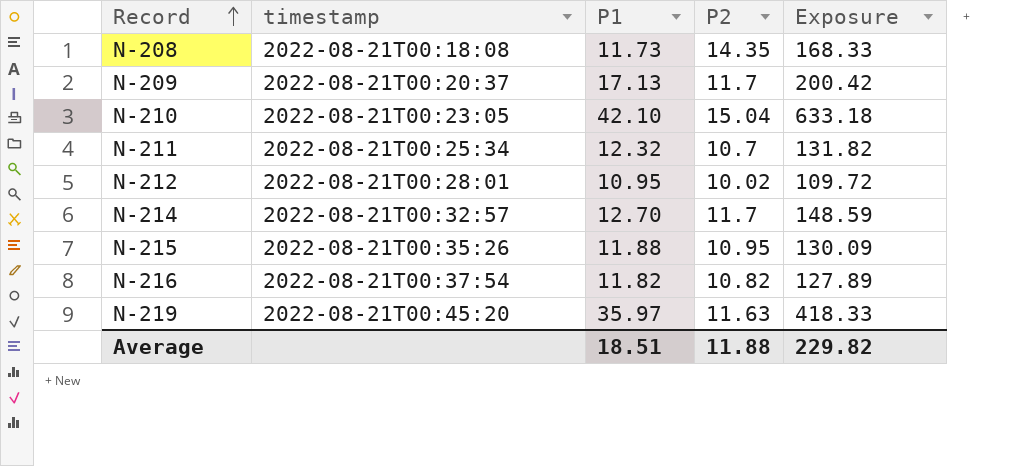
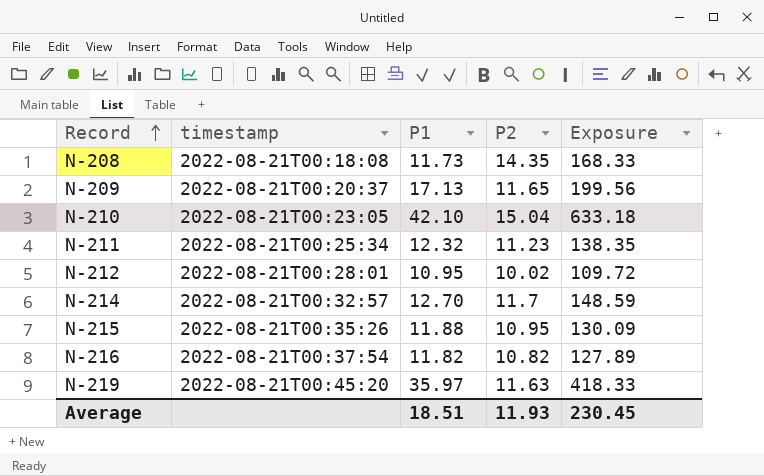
N-209 | P2: 11.7 -> 11.65
N-209 | Exposure: 200.42 -> 199.56
N-211 | P2: 10.7 -> 11.23
N-211 | Exposure: 131.82 -> 138.35
Average | P2: 11.88 -> 11.93
Average | Exposure: 229.82 -> 230.45

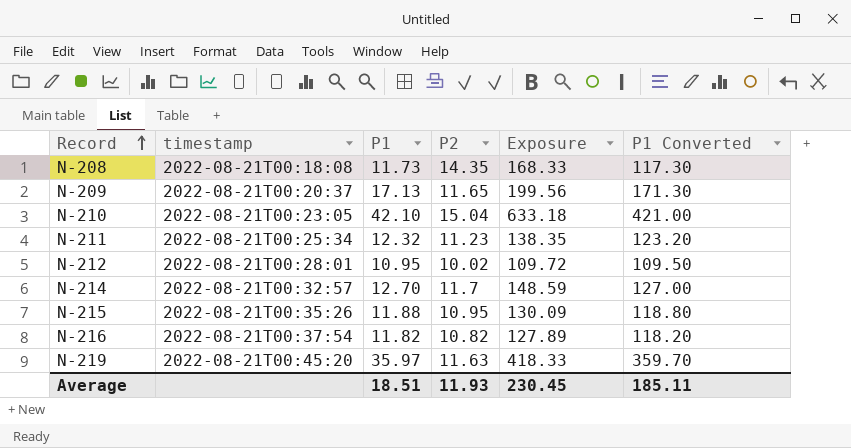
column P1 Converted | formula: none -> [P1] * 10

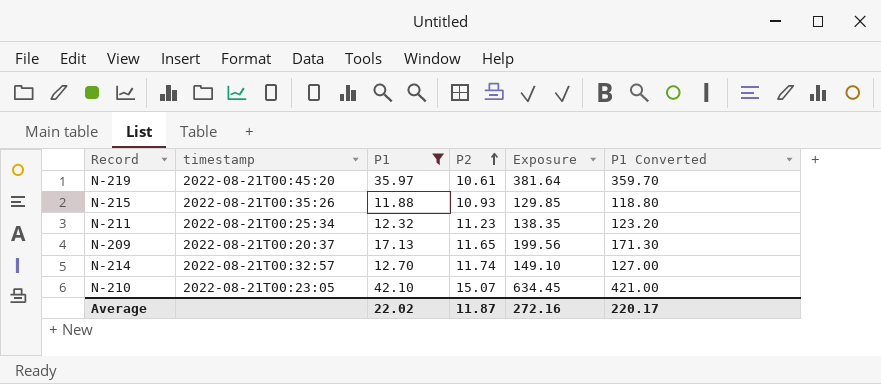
filter: none -> P1 >= 11.88
row order: Record ascending -> P2 ascending
N-219 | P2: 11.63 -> 10.61
N-219 | Exposure: 418.33 -> 381.64
N-215 | P2: 10.95 -> 10.93
N-215 | Exposure: 130.09 -> 129.85
N-214 | P2: 11.7 -> 11.74
N-214 | Exposure: 148.59 -> 149.10
N-210 | P2: 15.04 -> 15.07
N-210 | Exposure: 633.18 -> 634.45
Average | P1: 18.51 -> 22.02
Average | P2: 11.93 -> 11.87
Average | Exposure: 230.45 -> 272.16
Average | P1 Converted: 185.11 -> 220.17

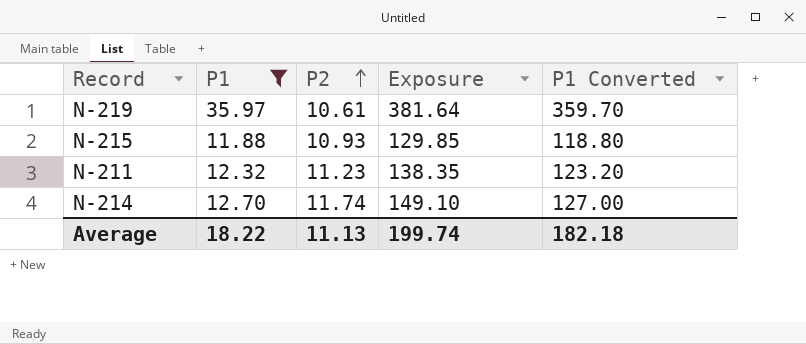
column timestamp | position: 2 -> none
row N-209: 2022-08-21T00:20:37 | 17.13 | 11.65 | 199.56 | 171.30 -> none
row N-210: 2022-08-21T00:23:05 | 42.10 | 15.07 | 634.45 | 421.00 -> none
Average | P1: 22.02 -> 18.22
Average | P2: 11.87 -> 11.13
Average | Exposure: 272.16 -> 199.74
Average | P1 Converted: 220.17 -> 182.18

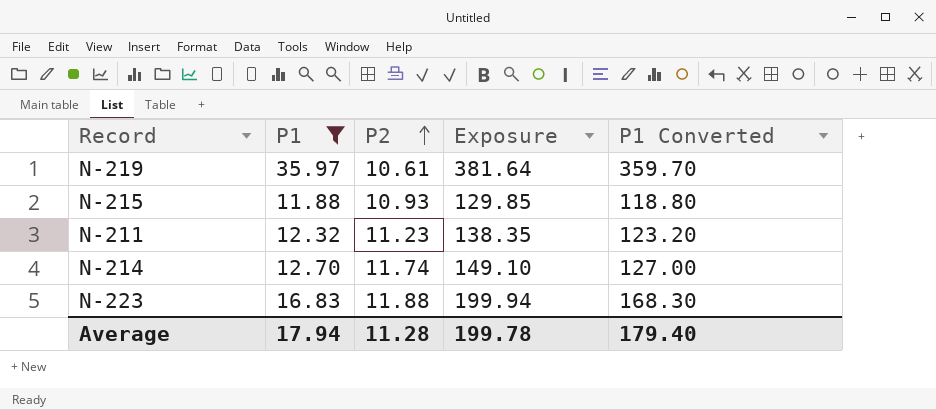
row N-223: none -> 16.83 | 11.88 | 199.94 | 168.30
Average | P1: 18.22 -> 17.94
Average | P2: 11.13 -> 11.28
Average | Exposure: 199.74 -> 199.78
Average | P1 Converted: 182.18 -> 179.40

